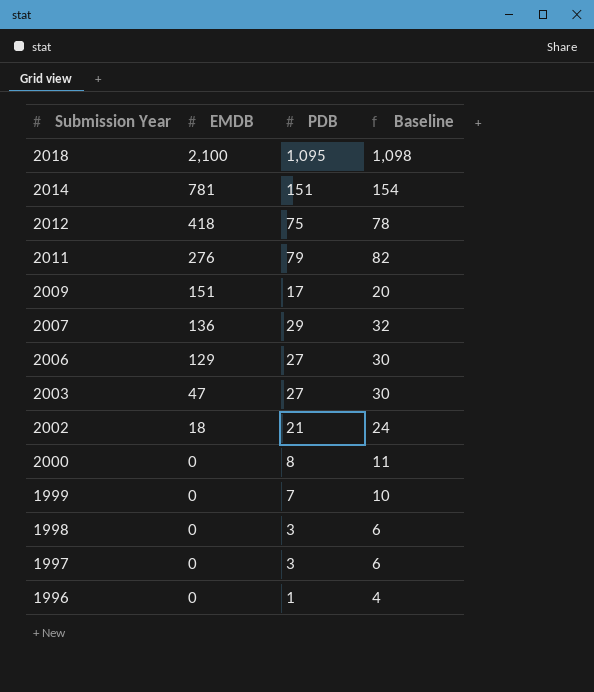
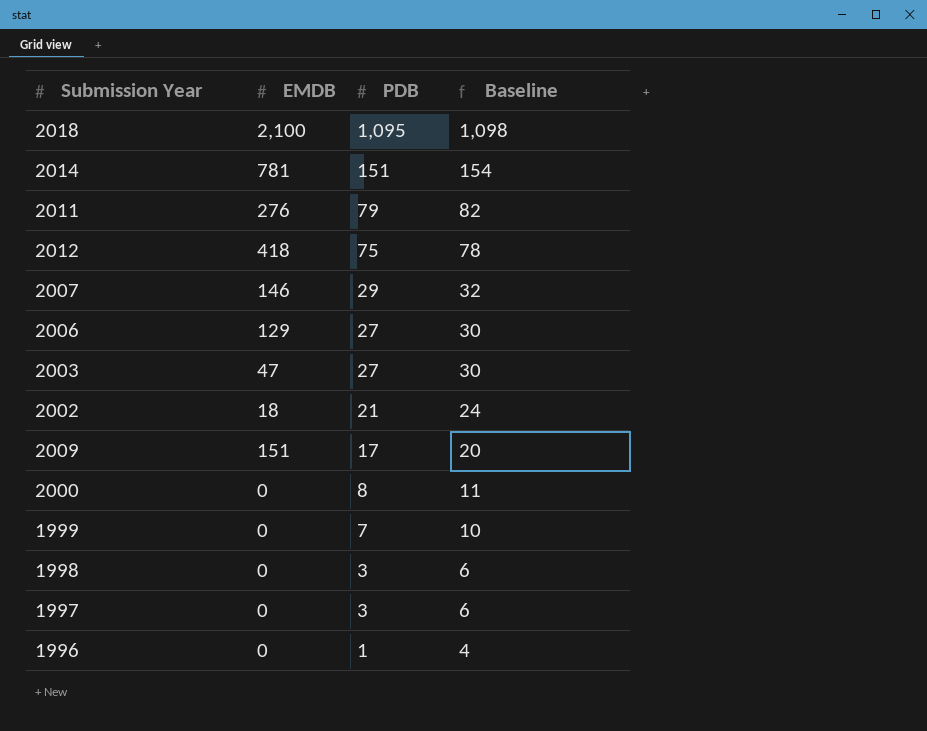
row order: Submission Year descending -> PDB descending
2007 | EMDB: 136 -> 146

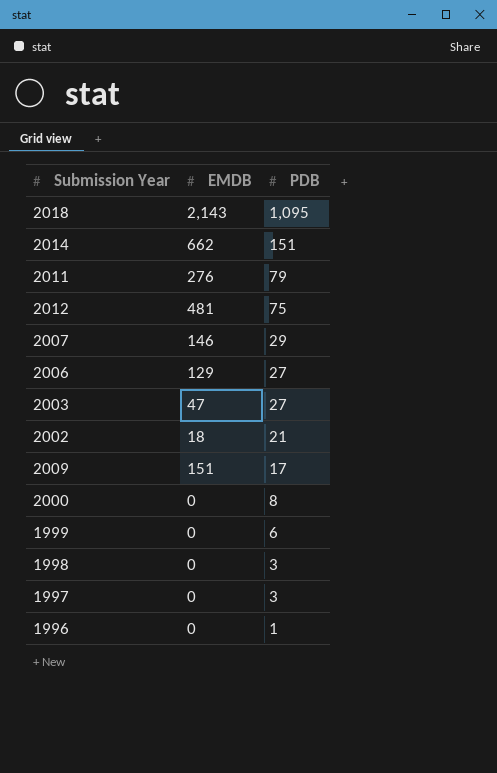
column Baseline | formula: [PDB] + 3 -> none
2018 | EMDB: 2,100 -> 2,143
2014 | EMDB: 781 -> 662
2012 | EMDB: 418 -> 481
1999 | PDB: 7 -> 6

